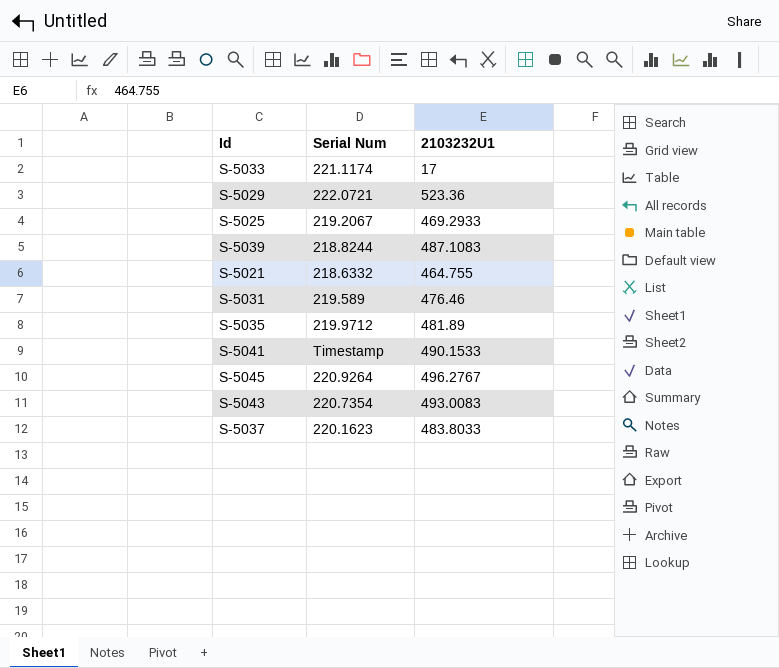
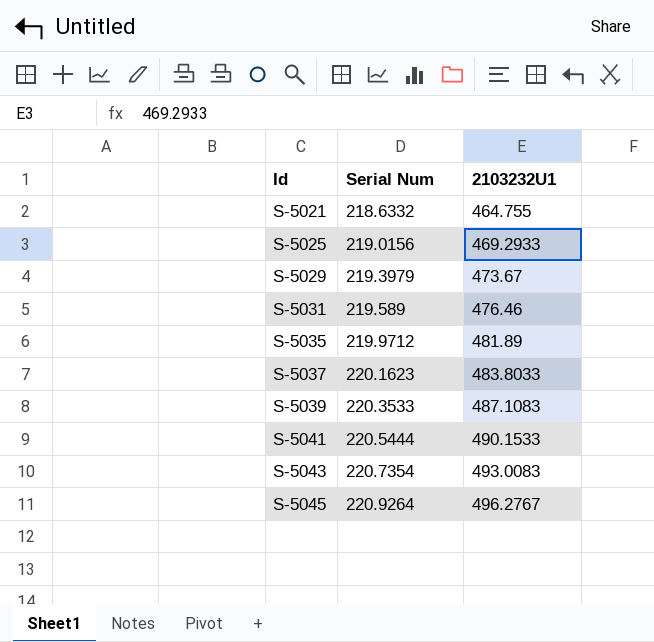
row order: none -> Id ascending
row S-5033: 221.1174 | 17 -> none
S-5025 | Serial Num: 219.2067 -> 219.0156
S-5029 | Serial Num: 222.0721 -> 219.3979
S-5029 | 2103232U1: 523.36 -> 473.67
S-5039 | Serial Num: 218.8244 -> 220.3533
S-5041 | Serial Num: Timestamp -> 220.5444

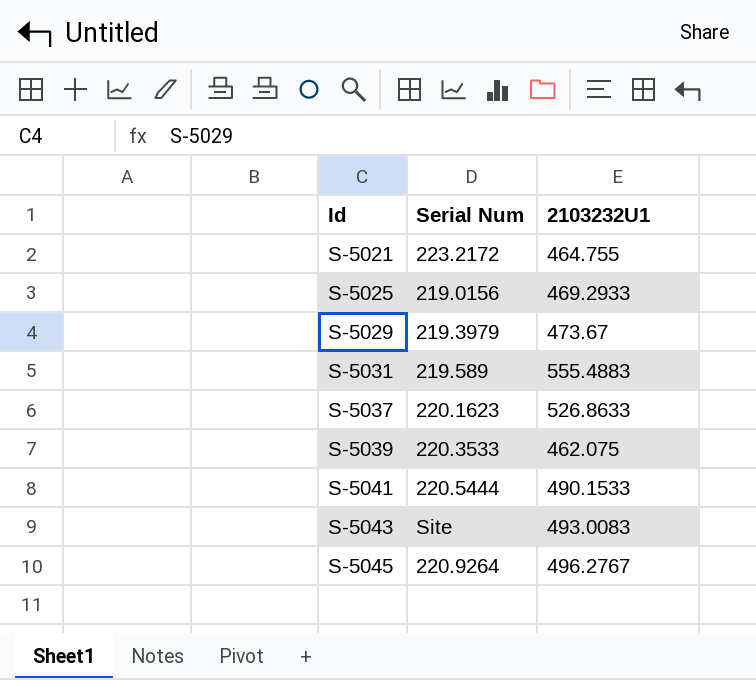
row S-5035: 219.9712 | 481.89 -> none
S-5021 | Serial Num: 218.6332 -> 223.2172
S-5031 | 2103232U1: 476.46 -> 555.4883
S-5037 | 2103232U1: 483.8033 -> 526.8633
S-5039 | 2103232U1: 487.1083 -> 462.075
S-5043 | Serial Num: 220.7354 -> Site

